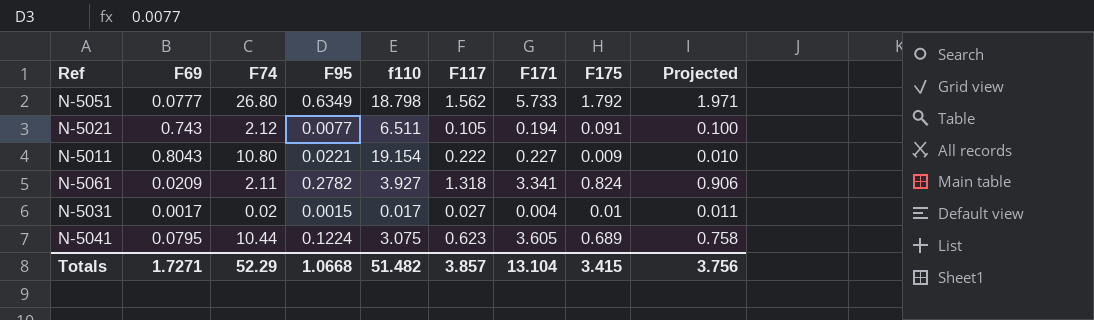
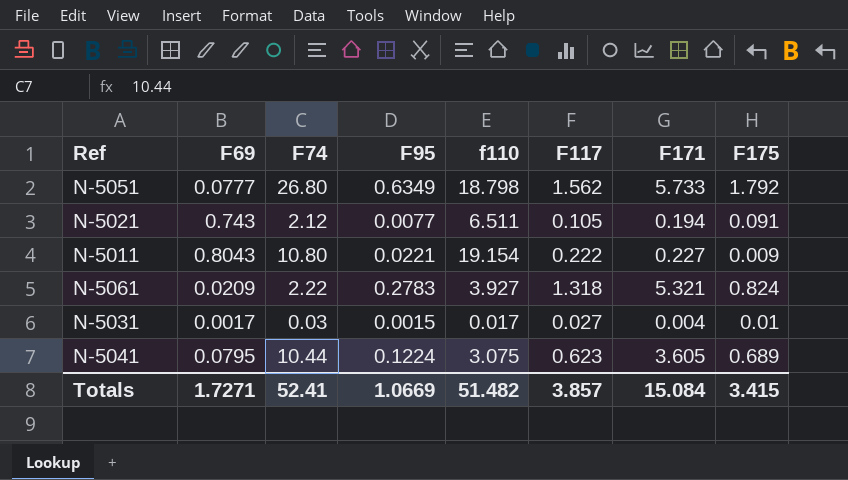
column Projected | formula: [F175] * 1.1 -> none
N-5061 | F74: 2.11 -> 2.22
N-5061 | F95: 0.2782 -> 0.2783
N-5061 | F171: 3.341 -> 5.321
N-5031 | F74: 0.02 -> 0.03
Totals | F74: 52.29 -> 52.41
Totals | F95: 1.0668 -> 1.0669
Totals | F171: 13.104 -> 15.084

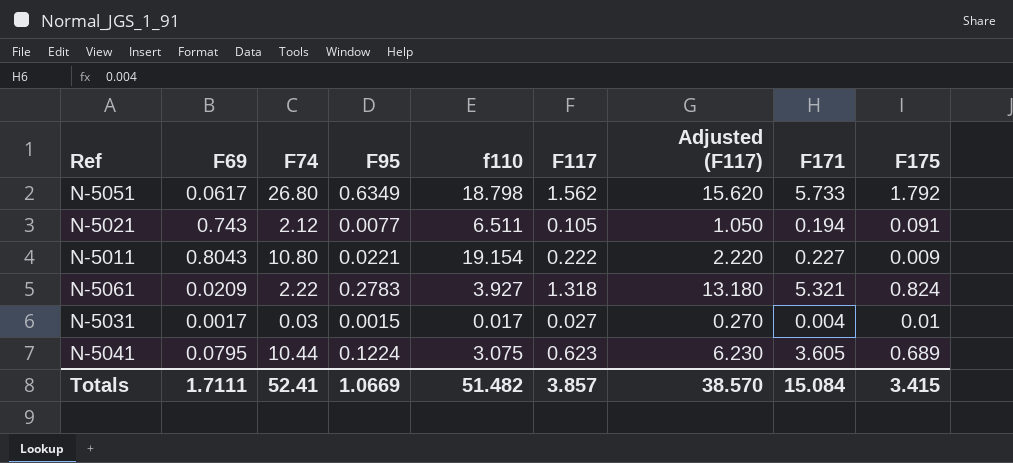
column Adjusted (F117) | formula: none -> [F117] * 10
N-5051 | F69: 0.0777 -> 0.0617
Totals | F69: 1.7271 -> 1.7111

